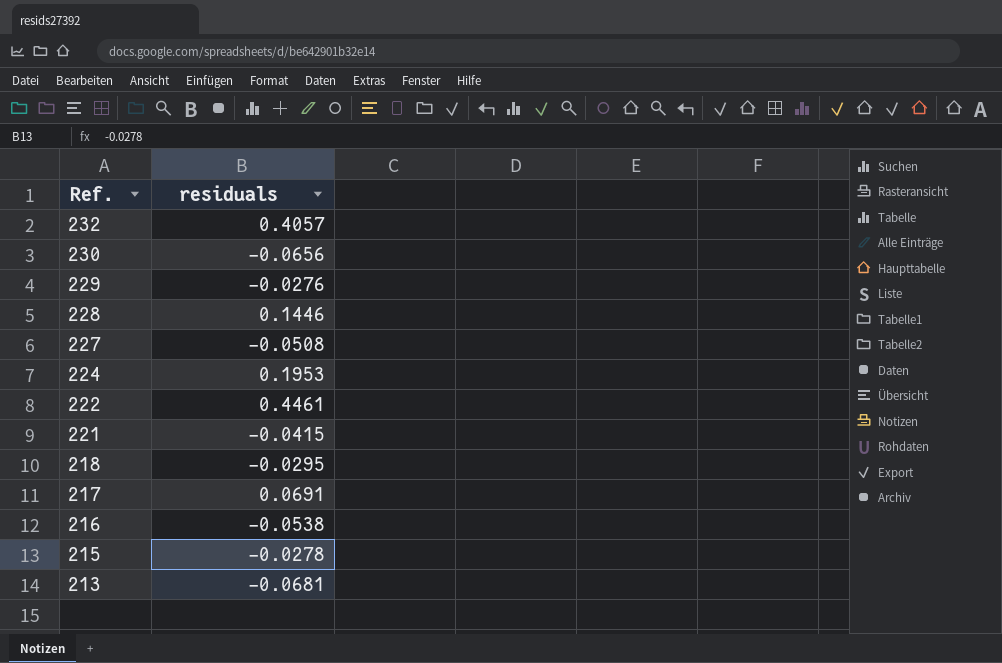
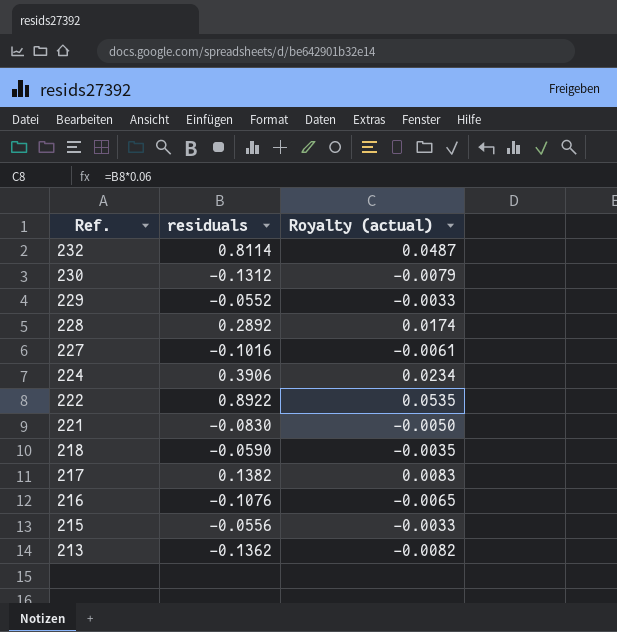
column Royalty (actual) | formula: none -> [residuals] * 0.06
232 | residuals: 0.4057 -> 0.8114
230 | residuals: -0.0656 -> -0.1312
229 | residuals: -0.0276 -> -0.0552
228 | residuals: 0.1446 -> 0.2892
227 | residuals: -0.0508 -> -0.1016
224 | residuals: 0.1953 -> 0.3906
222 | residuals: 0.4461 -> 0.8922
221 | residuals: -0.0415 -> -0.0830
218 | residuals: -0.0295 -> -0.0590
217 | residuals: 0.0691 -> 0.1382
216 | residuals: -0.0538 -> -0.1076
215 | residuals: -0.0278 -> -0.0556
213 | residuals: -0.0681 -> -0.1362

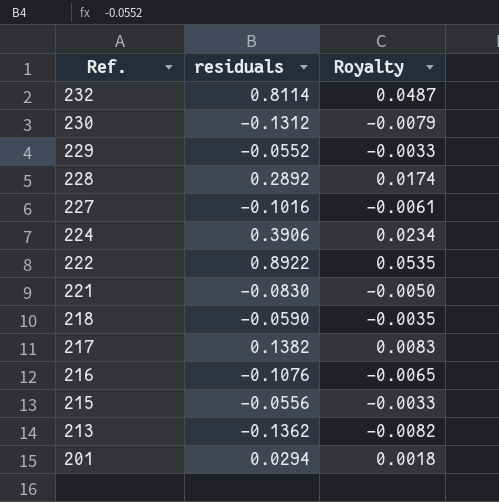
column name: Royalty (actual) -> Royalty
row 201: none -> 0.0294 | 0.0018

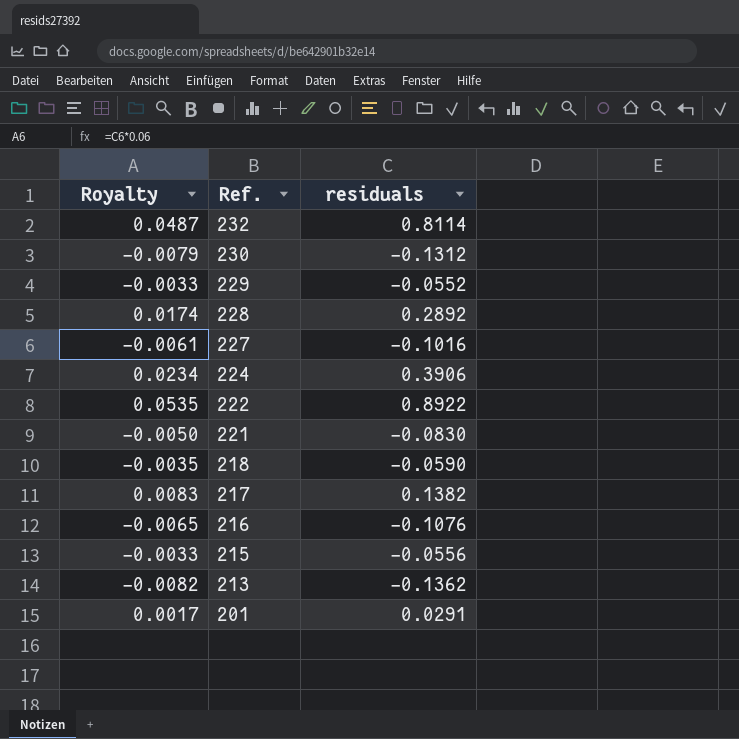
column Royalty | position: 3 -> 1
201 | Royalty: 0.0018 -> 0.0017
201 | residuals: 0.0294 -> 0.0291

